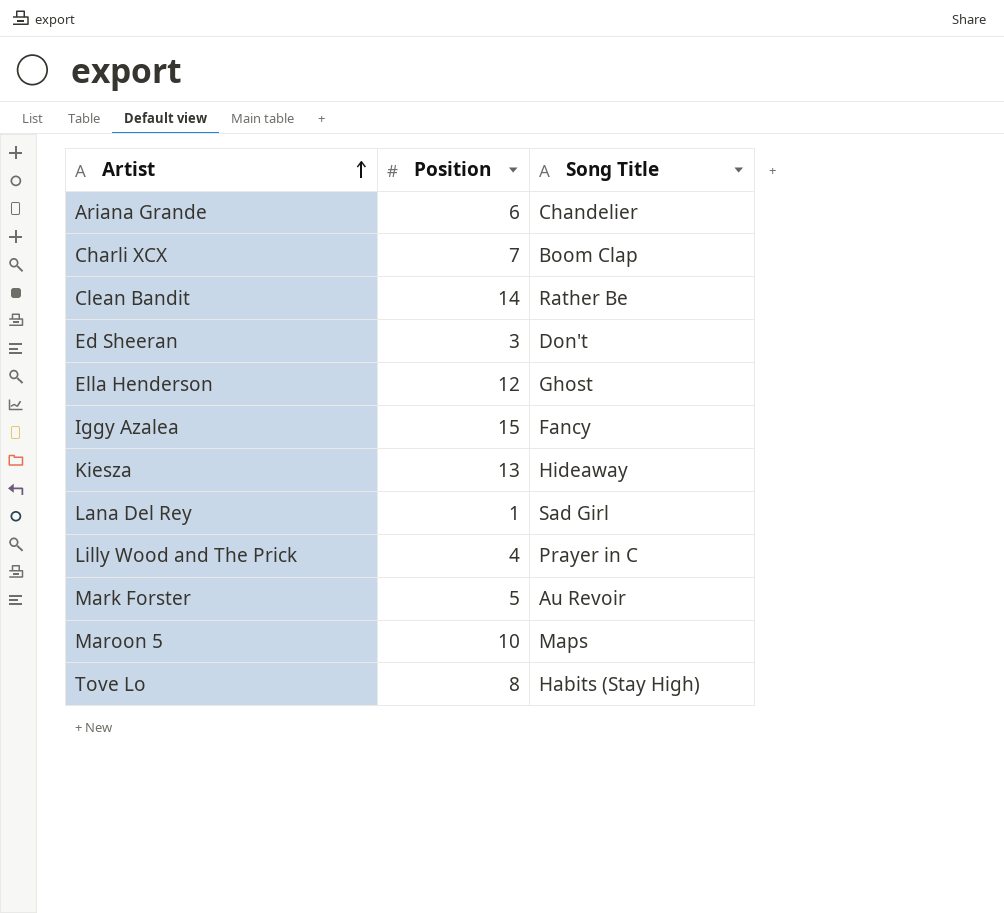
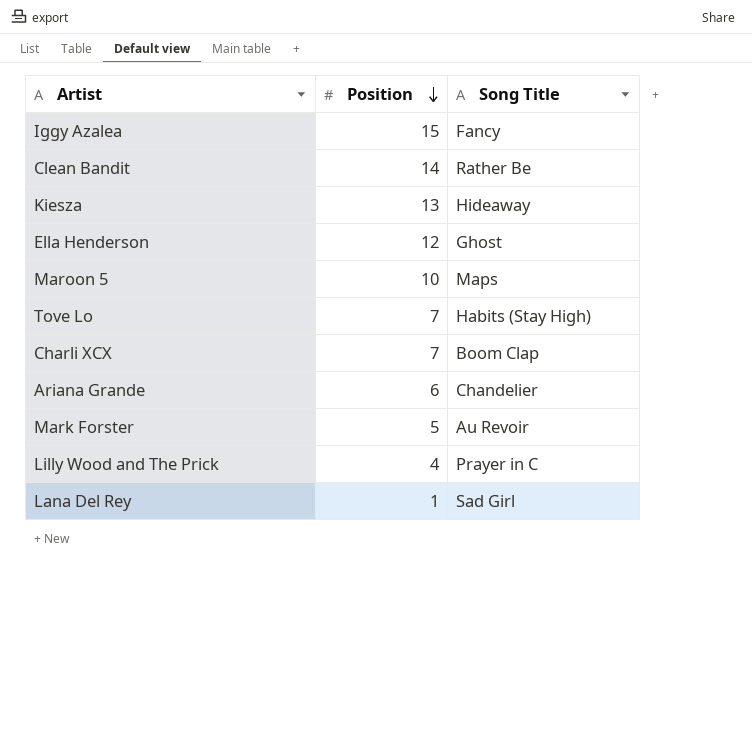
row order: Artist ascending -> Position descending
row Ed Sheeran: 3 | Don't -> none
Tove Lo | Position: 8 -> 7

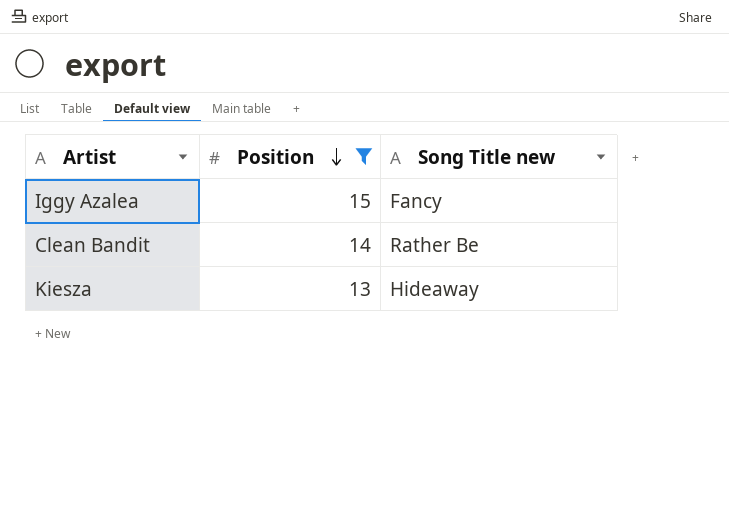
filter: none -> Position >= 13
column name: Song Title -> Song Title new

